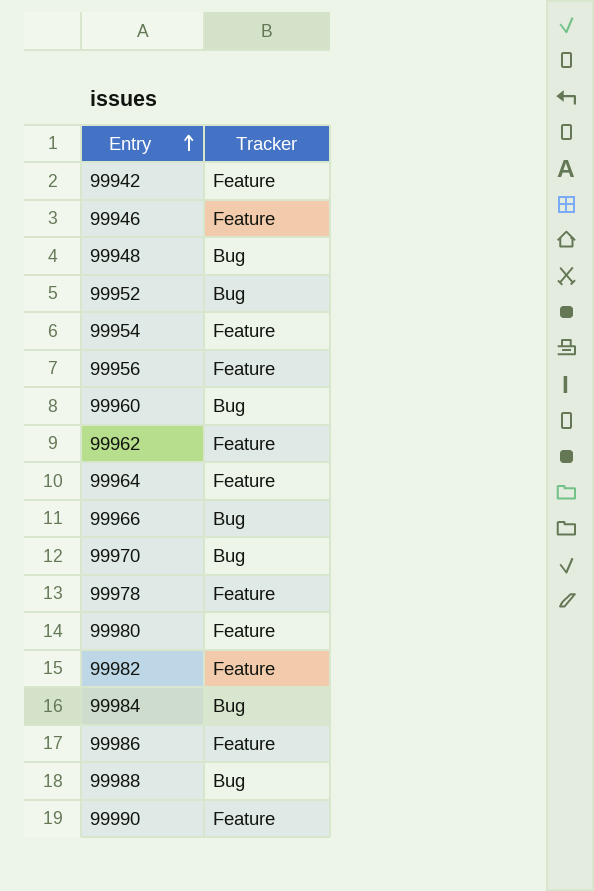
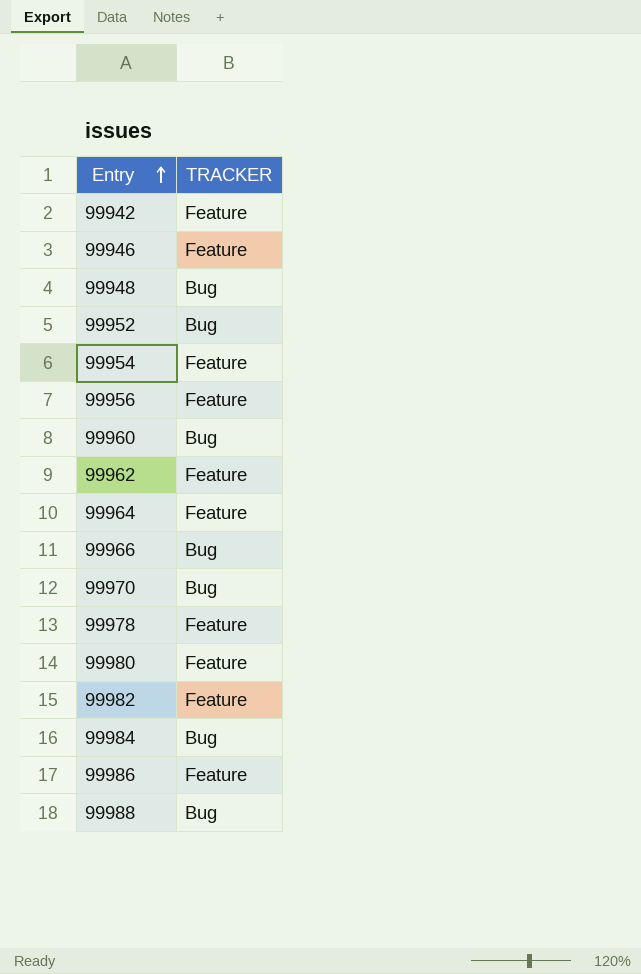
column name: Tracker -> TRACKER
row 99990: Feature -> none

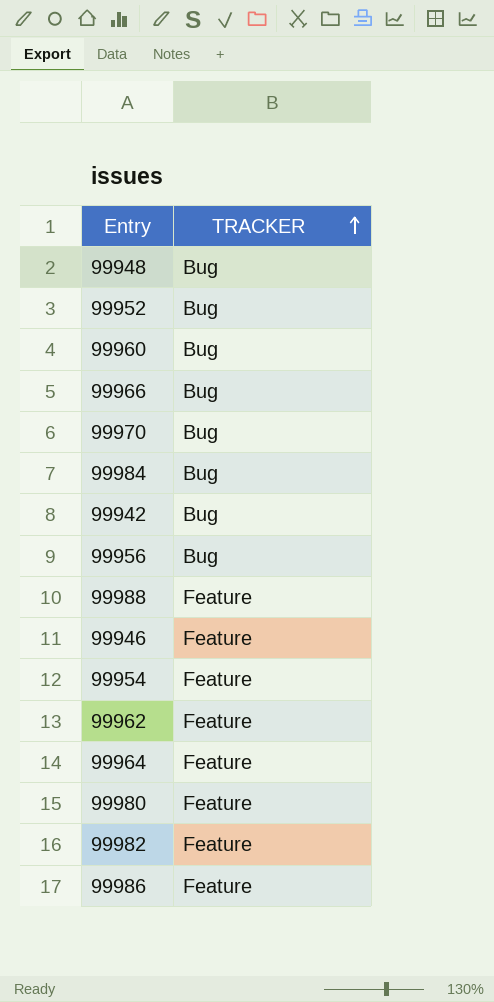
row order: Entry ascending -> TRACKER ascending
row 99978: Feature -> none
99942 | TRACKER: Feature -> Bug
99956 | TRACKER: Feature -> Bug
99988 | TRACKER: Bug -> Feature

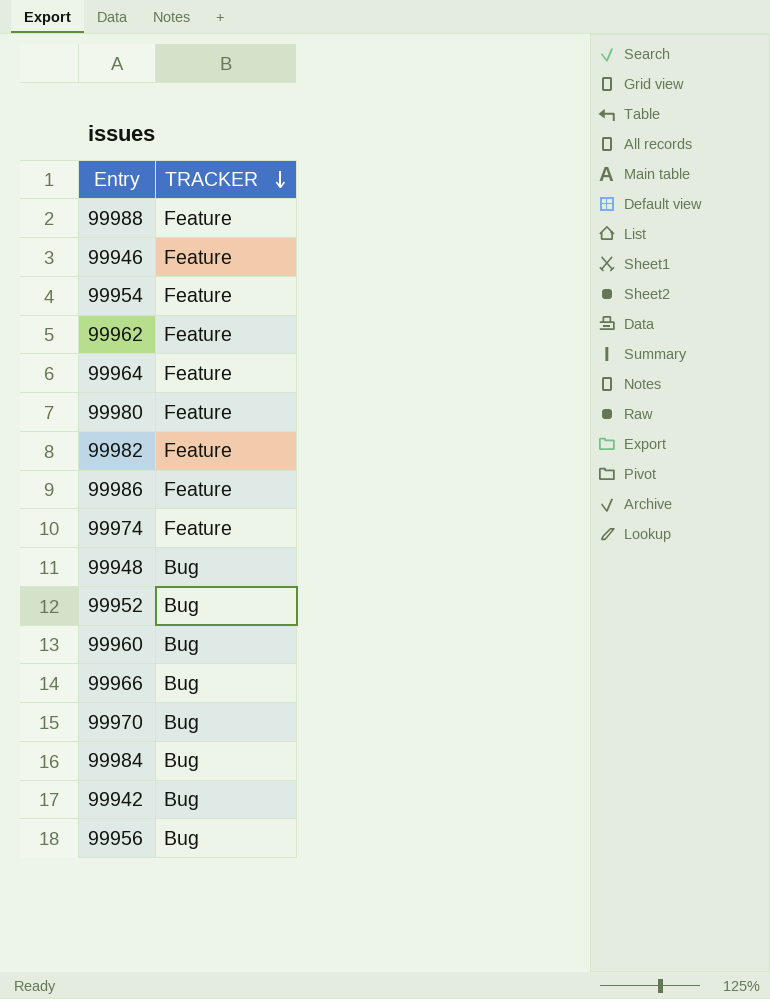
row order: TRACKER ascending -> TRACKER descending
row 99974: none -> Feature

